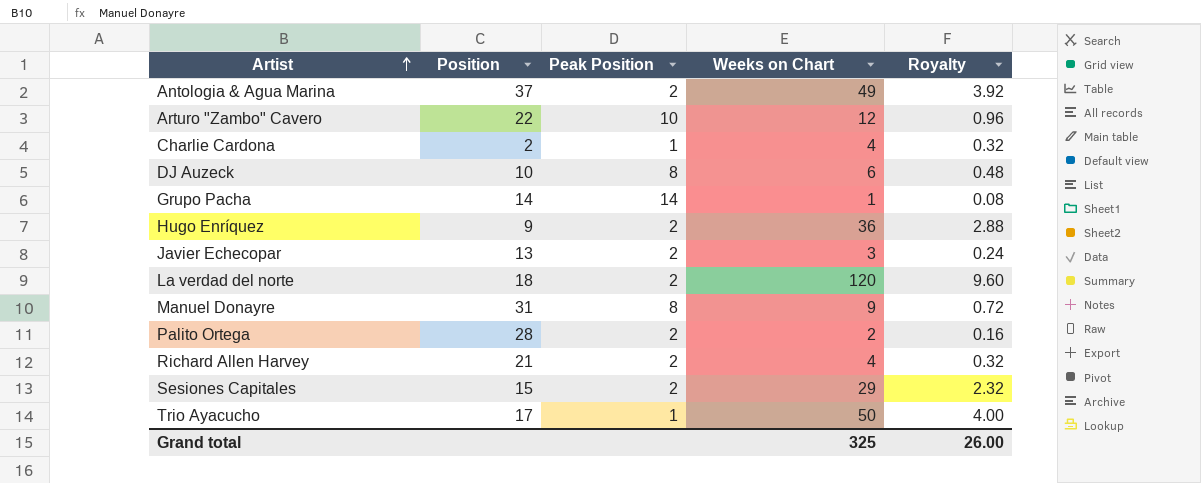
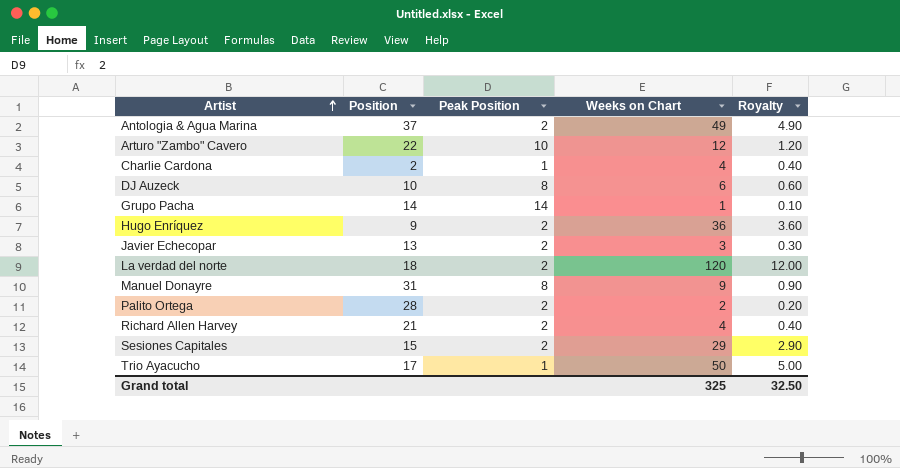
column Royalty | formula: [Weeks on Chart] * 0.08 -> [Weeks on Chart] * 0.1
Grand total | Royalty: 26.00 -> 32.50

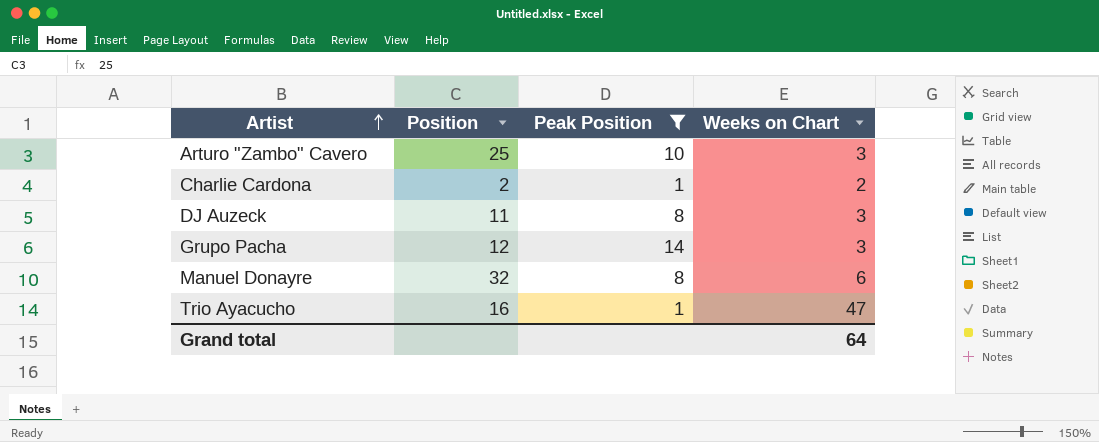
filter: none -> Peak Position != 2
column Royalty | formula: [Weeks on Chart] * 0.1 -> none
Arturo "Zambo" Cavero | Position: 22 -> 25
Arturo "Zambo" Cavero | Weeks on Chart: 12 -> 3
Charlie Cardona | Weeks on Chart: 4 -> 2
DJ Auzeck | Position: 10 -> 11
DJ Auzeck | Weeks on Chart: 6 -> 3
Grupo Pacha | Position: 14 -> 12
Grupo Pacha | Weeks on Chart: 1 -> 3
Manuel Donayre | Position: 31 -> 32
Manuel Donayre | Weeks on Chart: 9 -> 6
Trio Ayacucho | Position: 17 -> 16
Trio Ayacucho | Weeks on Chart: 50 -> 47
Grand total | Weeks on Chart: 325 -> 64

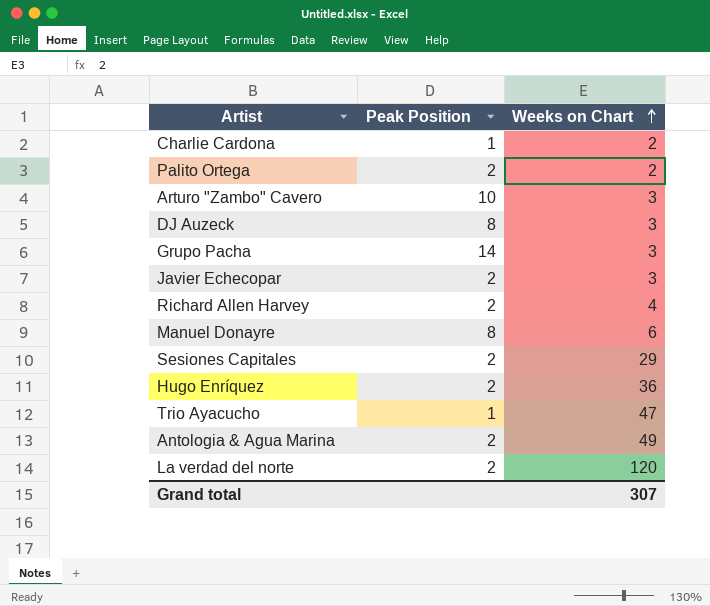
filter: Peak Position != 2 -> none
row order: Artist ascending -> Weeks on Chart ascending
column Position | position: 2 -> none
Grand total | Weeks on Chart: 64 -> 307

